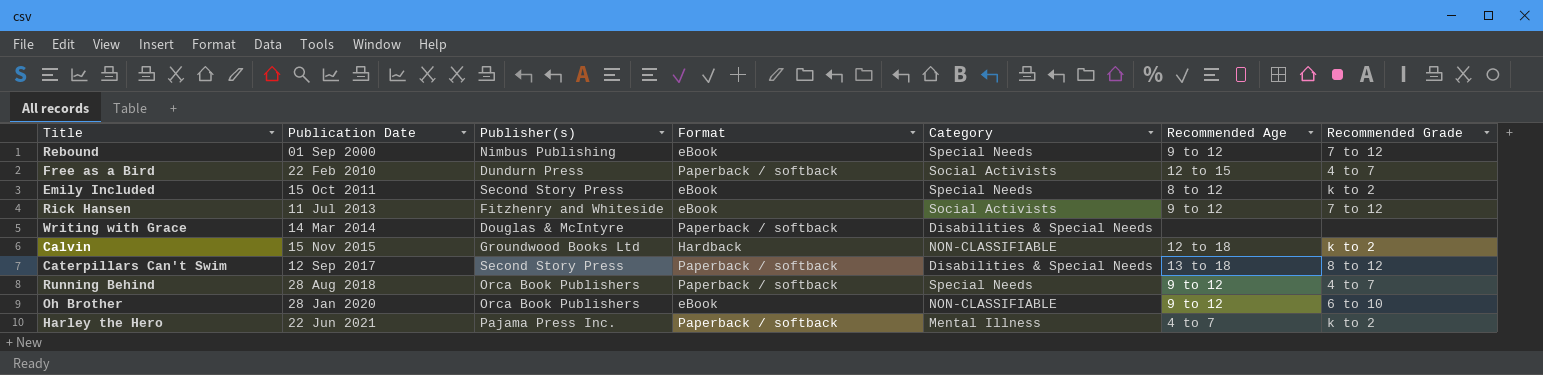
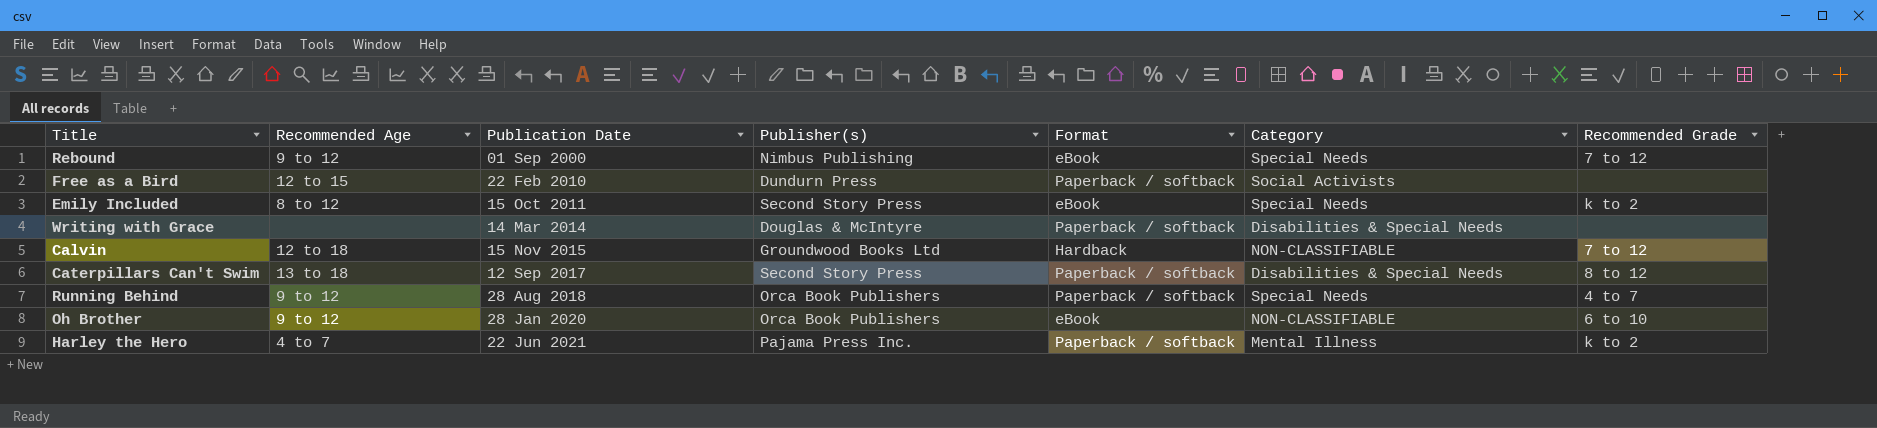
column Recommended Age | position: 6 -> 2
row Rick Hansen: 11 Jul 2013 | Fitzhenry and Whiteside | eBook | Social Activists | 9 to 12 | 7 to 12 -> none
Free as a Bird | Recommended Grade: 4 to 7 -> none
Calvin | Recommended Grade: k to 2 -> 7 to 12

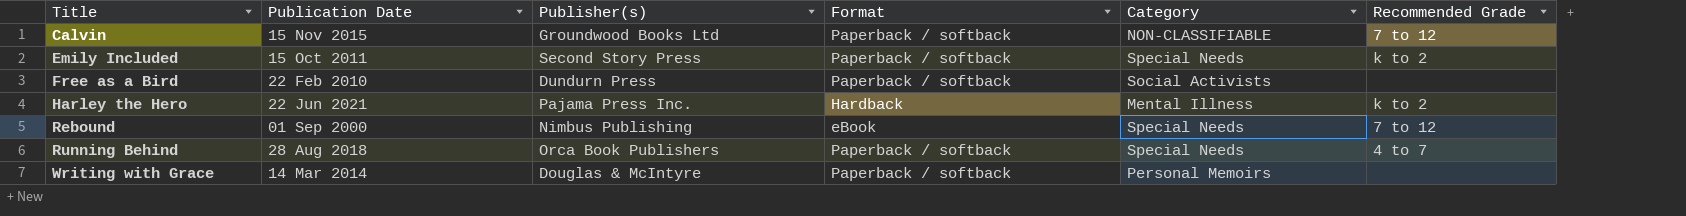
row order: Publication Date ascending -> Title ascending
column Recommended Age | position: 2 -> none
row Caterpillars Can't Swim: 13 to 18 | 12 Sep 2017 | Second Story Press | Paperback / softback | Disabilities & Special Needs | 8 to 12 -> none
row Oh Brother: 9 to 12 | 28 Jan 2020 | Orca Book Publishers | eBook | NON-CLASSIFIABLE | 6 to 10 -> none
Calvin | Format: Hardback -> Paperback / softback
Emily Included | Format: eBook -> Paperback / softback
Harley the Hero | Format: Paperback / softback -> Hardback
Writing with Grace | Category: Disabilities & Special Needs -> Personal Memoirs

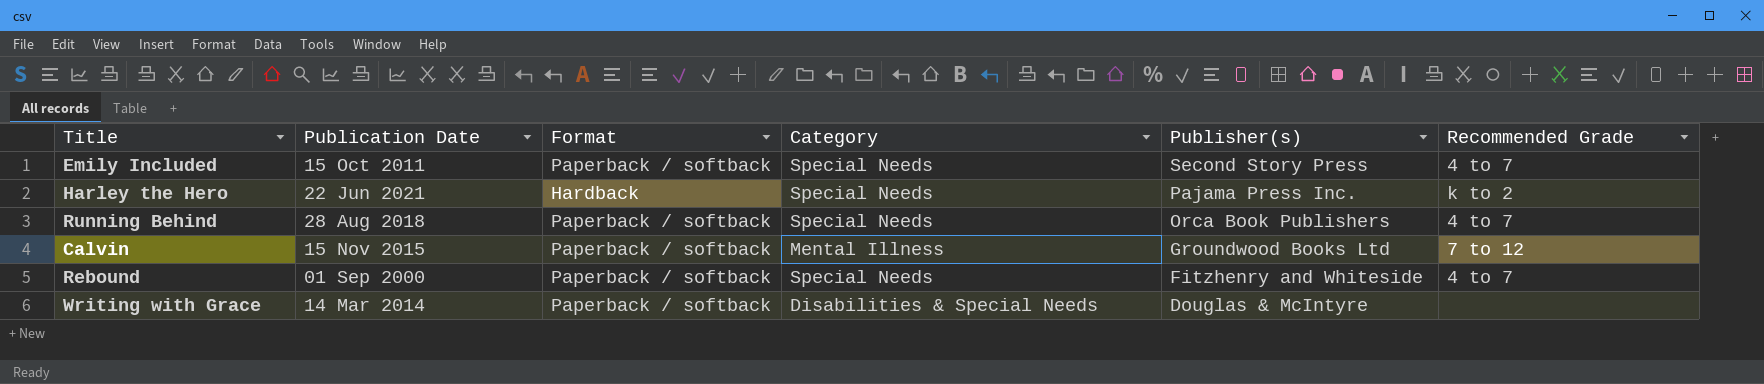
row order: Title ascending -> Publisher(s) descending
column Publisher(s) | position: 3 -> 5
row Free as a Bird: 22 Feb 2010 | Dundurn Press | Paperback / softback | Social Activists | none -> none
Emily Included | Recommended Grade: k to 2 -> 4 to 7
Harley the Hero | Category: Mental Illness -> Special Needs
Calvin | Category: NON-CLASSIFIABLE -> Mental Illness
Rebound | Format: eBook -> Paperback / softback
Rebound | Publisher(s): Nimbus Publishing -> Fitzhenry and Whiteside
Rebound | Recommended Grade: 7 to 12 -> 4 to 7
Writing with Grace | Category: Personal Memoirs -> Disabilities & Special Needs

